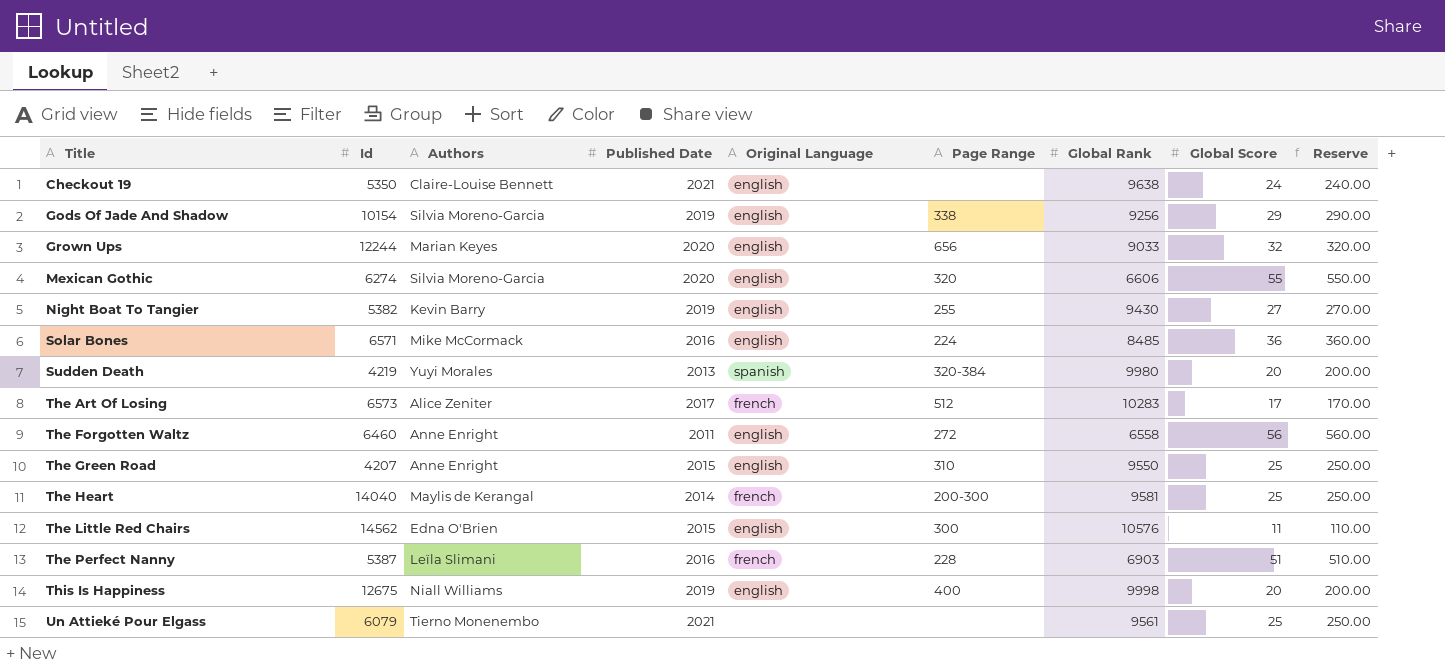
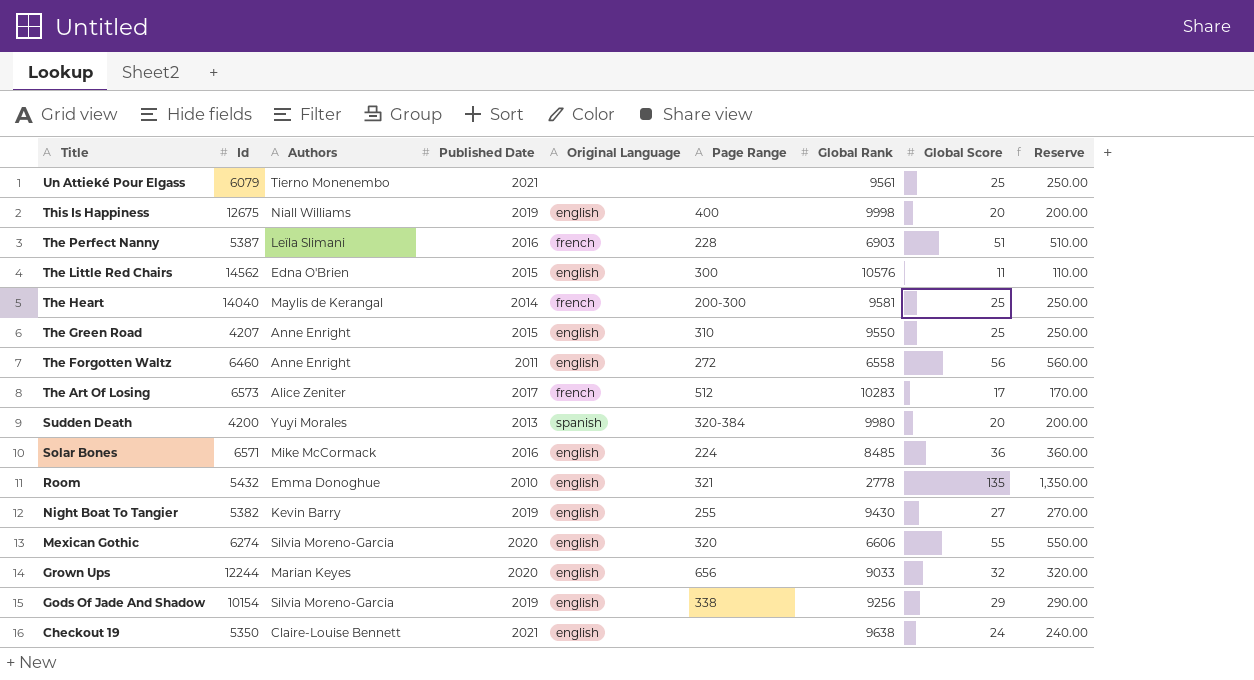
row order: Title ascending -> Title descending
Sudden Death | Id: 4219 -> 4200
row Room: none -> 5432 | Emma Donoghue | 2010 | english | 321 | 2778 | 135 | 1,350.00

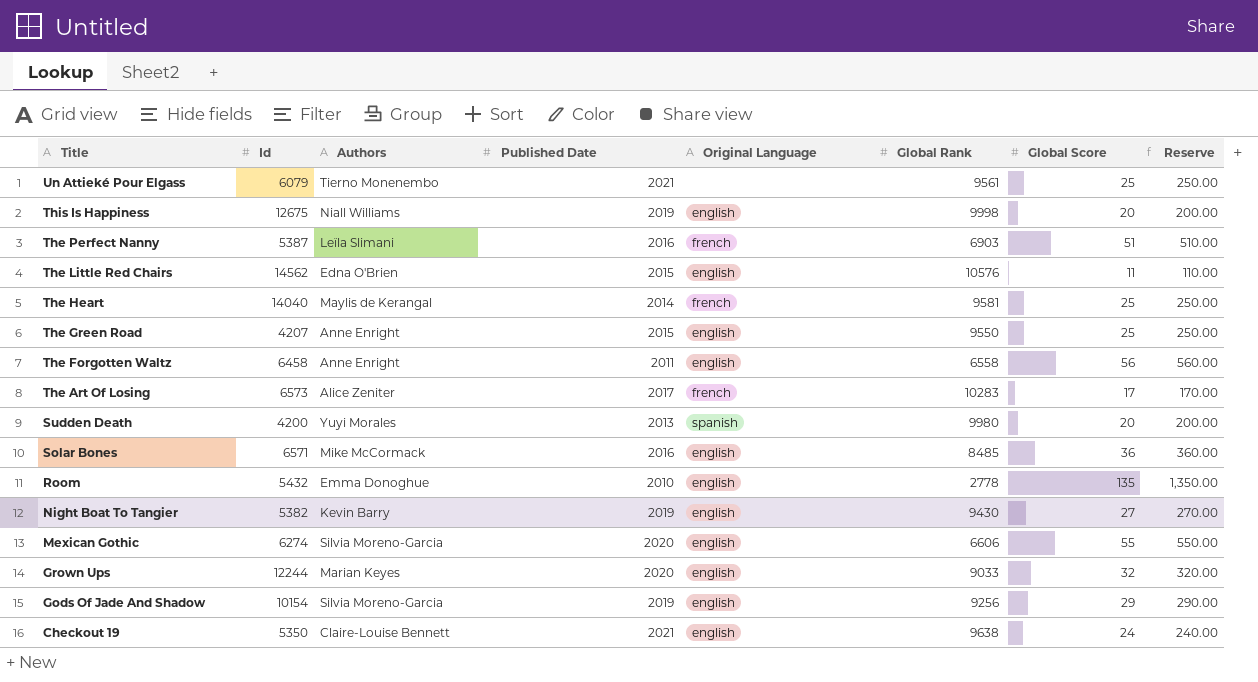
column Page Range | position: 6 -> none
The Forgotten Waltz | Id: 6460 -> 6458

